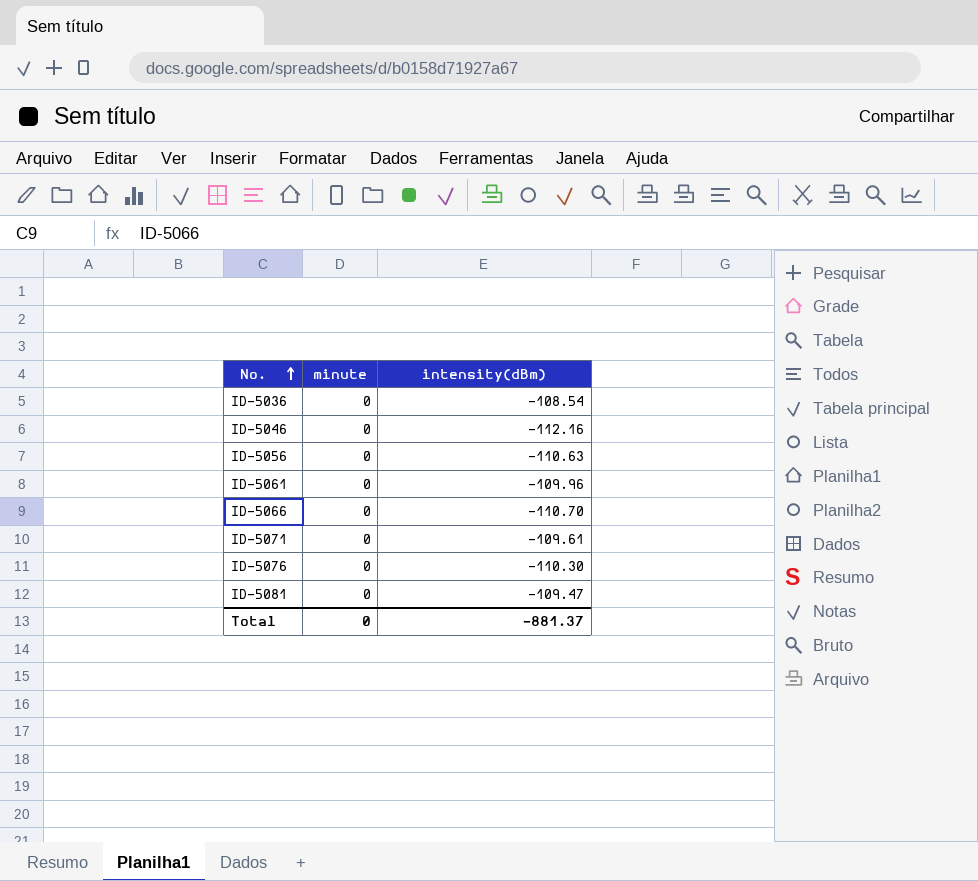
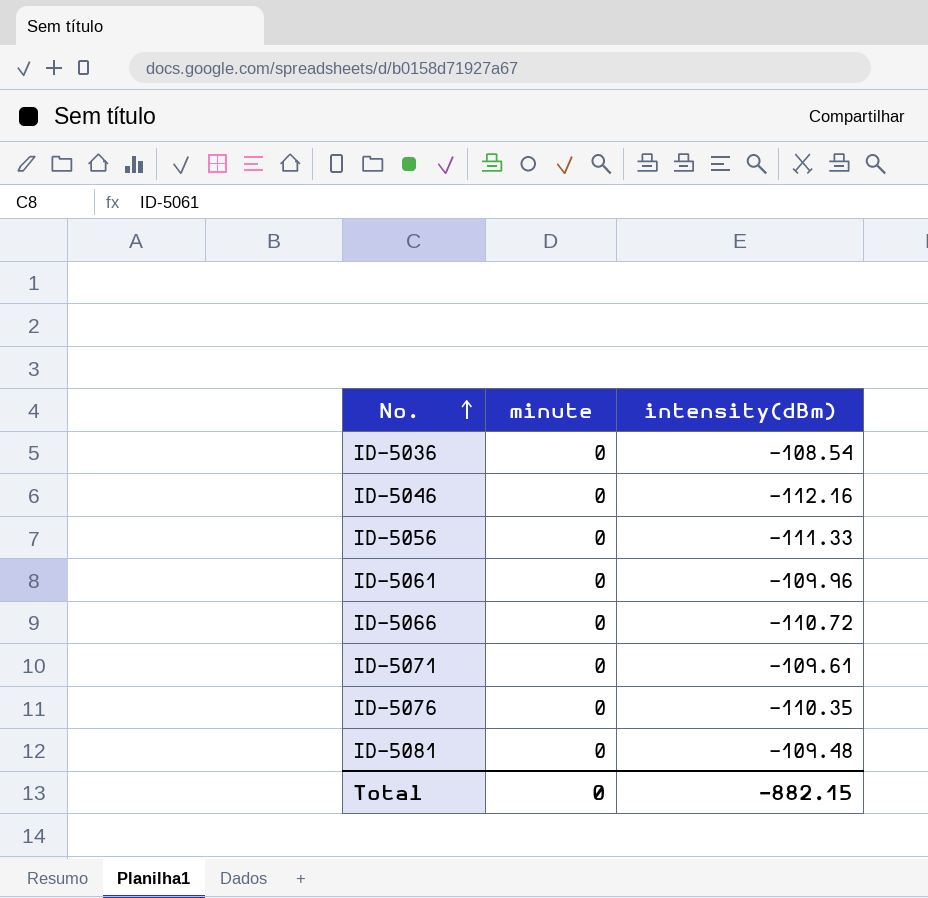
ID-5056 | intensity(dBm): -110.63 -> -111.33
ID-5066 | intensity(dBm): -110.70 -> -110.72
ID-5076 | intensity(dBm): -110.30 -> -110.35
ID-5081 | intensity(dBm): -109.47 -> -109.48
Total | intensity(dBm): -881.37 -> -882.15

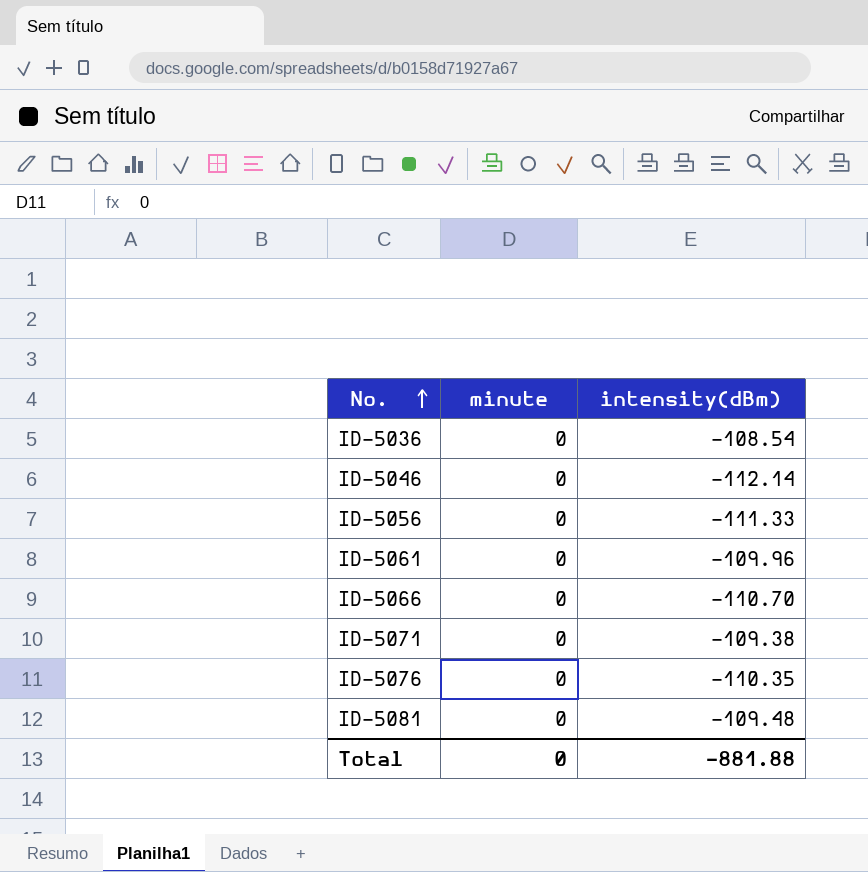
ID-5046 | intensity(dBm): -112.16 -> -112.14
ID-5066 | intensity(dBm): -110.72 -> -110.70
ID-5071 | intensity(dBm): -109.61 -> -109.38
Total | intensity(dBm): -882.15 -> -881.88

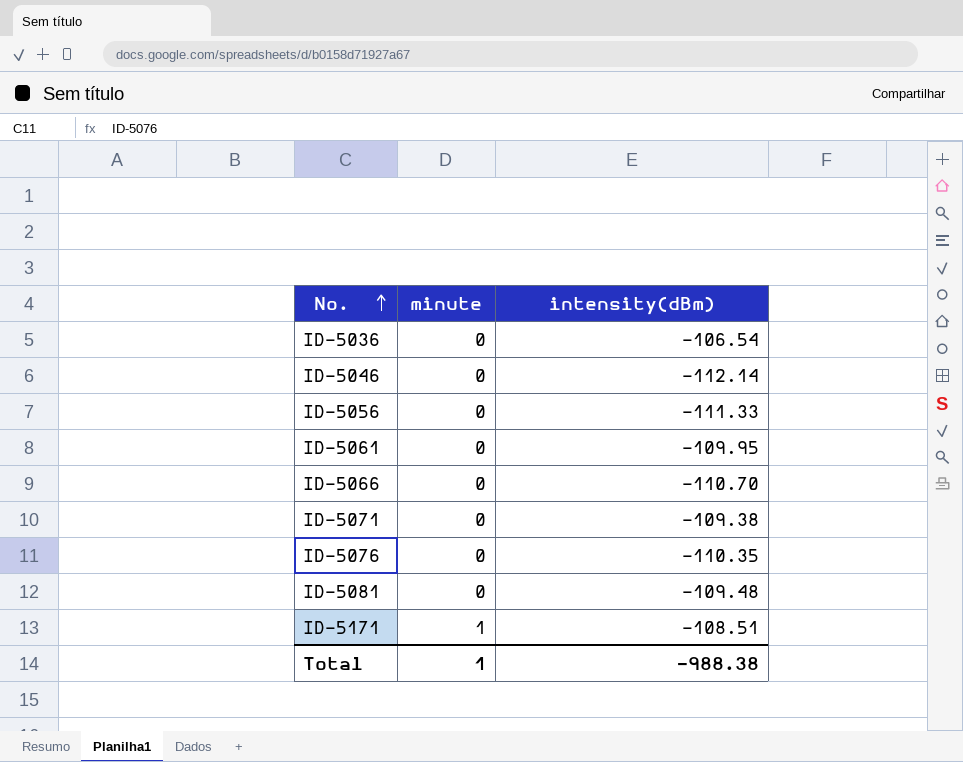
ID-5036 | intensity(dBm): -108.54 -> -106.54
ID-5061 | intensity(dBm): -109.96 -> -109.95
row ID-5171: none -> 1 | -108.51
Total | minute: 0 -> 1
Total | intensity(dBm): -881.88 -> -988.38

